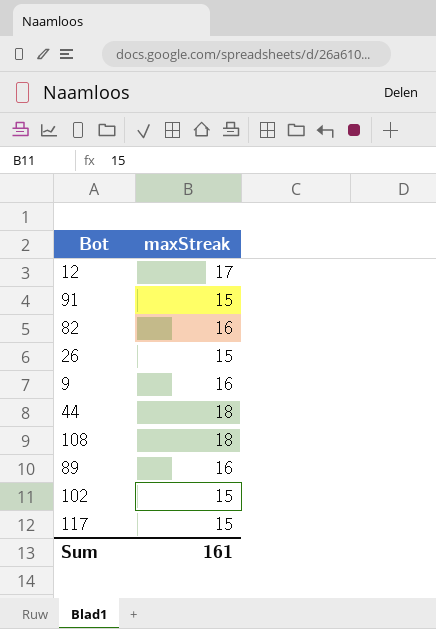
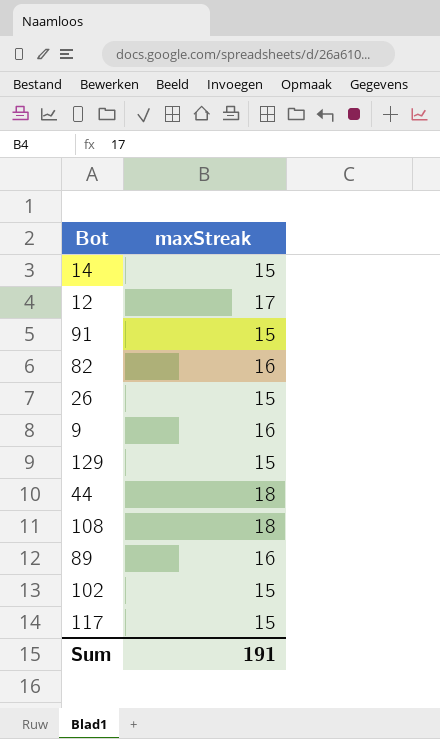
row 14: none -> 15
row 129: none -> 15
Sum | maxStreak: 161 -> 191

